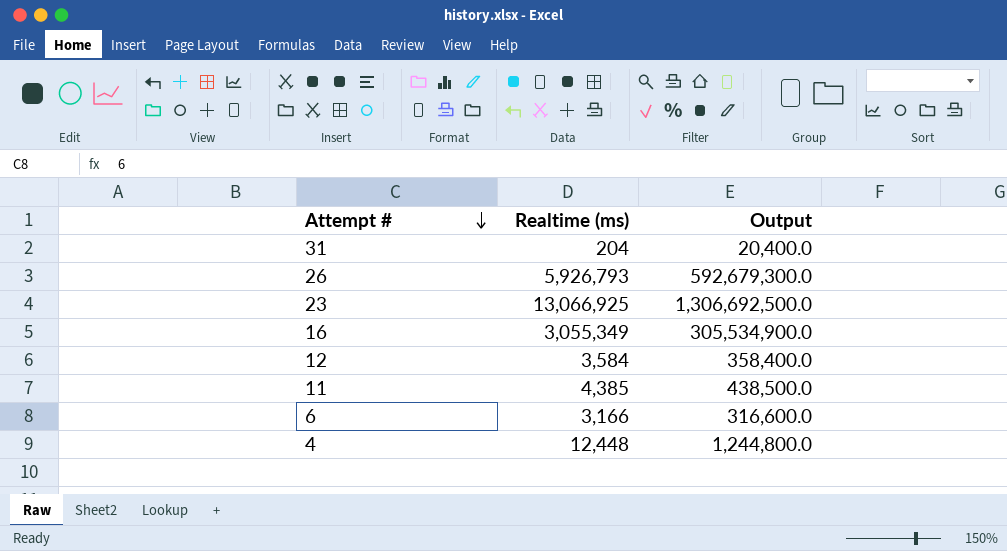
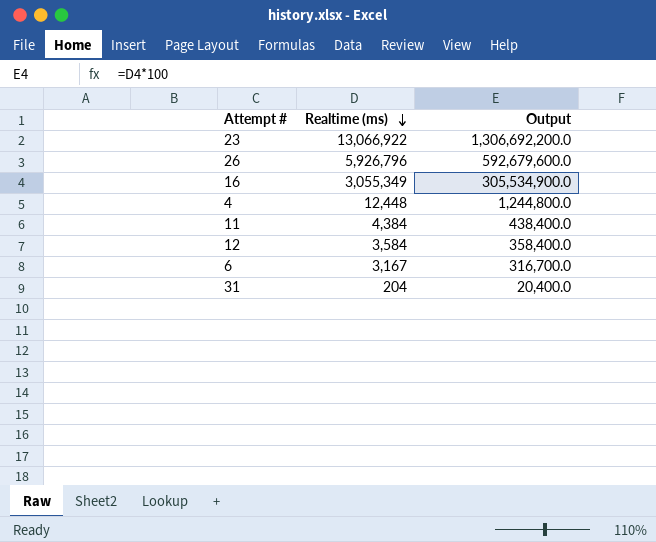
row order: Attempt # descending -> Realtime (ms) descending
23 | Realtime (ms): 13,066,925 -> 13,066,922
23 | Output: 1,306,692,500.0 -> 1,306,692,200.0
26 | Realtime (ms): 5,926,793 -> 5,926,796
26 | Output: 592,679,300.0 -> 592,679,600.0
11 | Realtime (ms): 4,385 -> 4,384
11 | Output: 438,500.0 -> 438,400.0
6 | Realtime (ms): 3,166 -> 3,167
6 | Output: 316,600.0 -> 316,700.0

